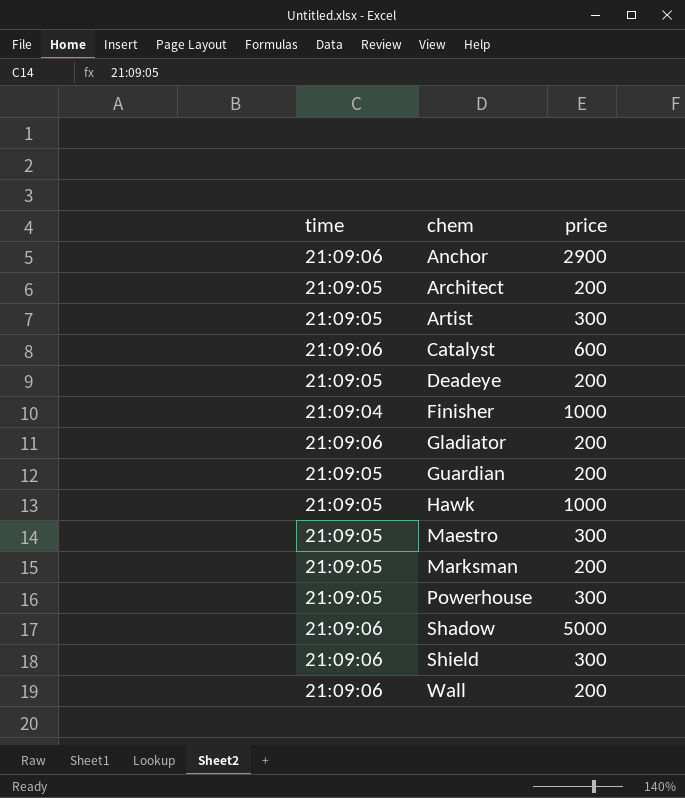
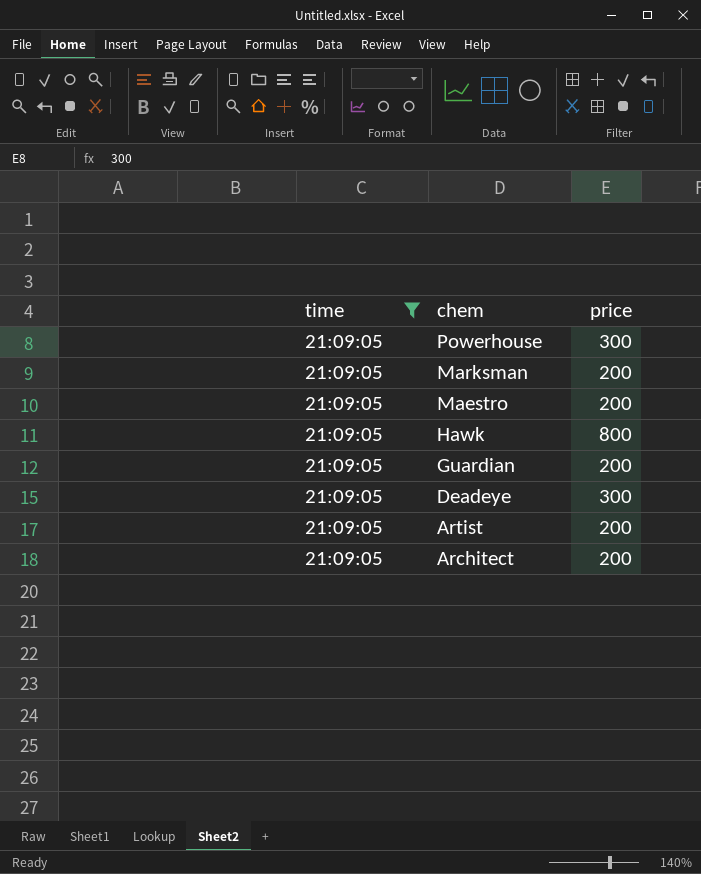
filter: none -> time = 21:09:05
row order: chem ascending -> chem descending
Maestro | price: 300 -> 200
Hawk | price: 1000 -> 800
Deadeye | price: 200 -> 300
Artist | price: 300 -> 200

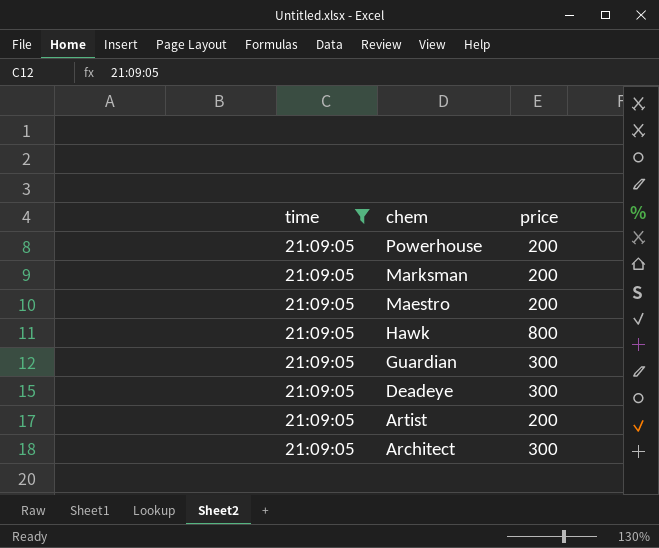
Powerhouse | price: 300 -> 200
Guardian | price: 200 -> 300
Architect | price: 200 -> 300

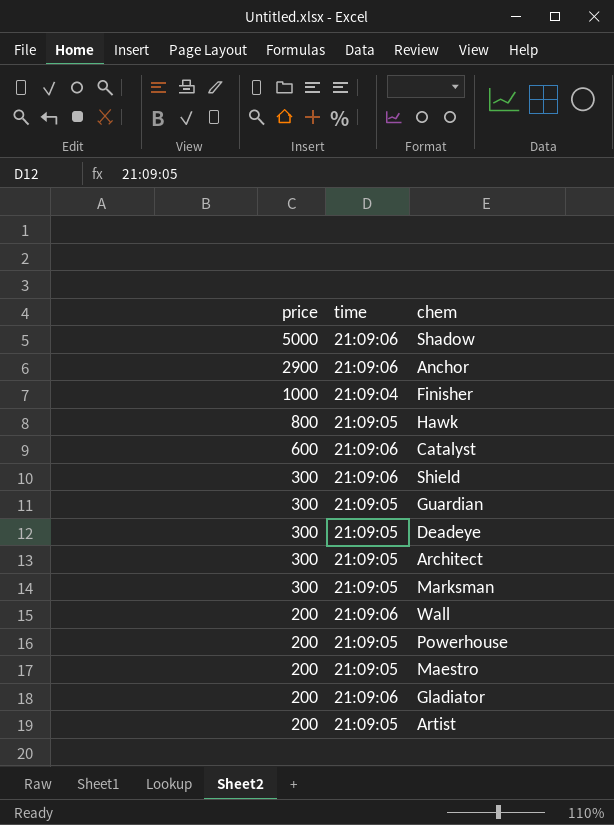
filter: time = 21:09:05 -> none
row order: chem descending -> price descending
column price | position: 3 -> 1
Marksman | price: 200 -> 300

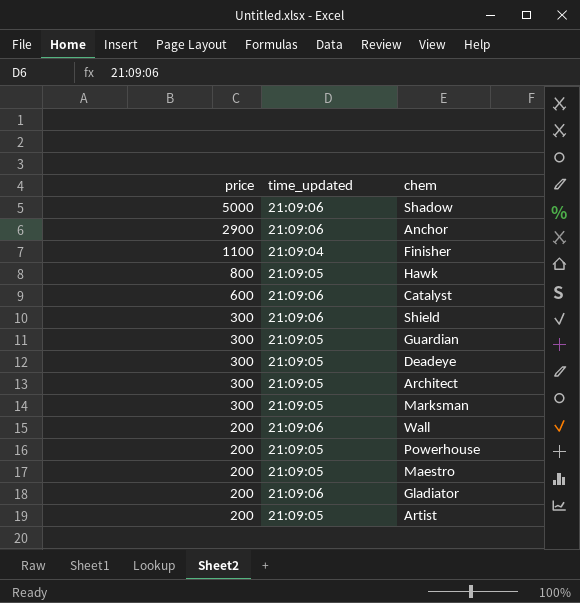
column name: time -> time_updated
Finisher | price: 1000 -> 1100

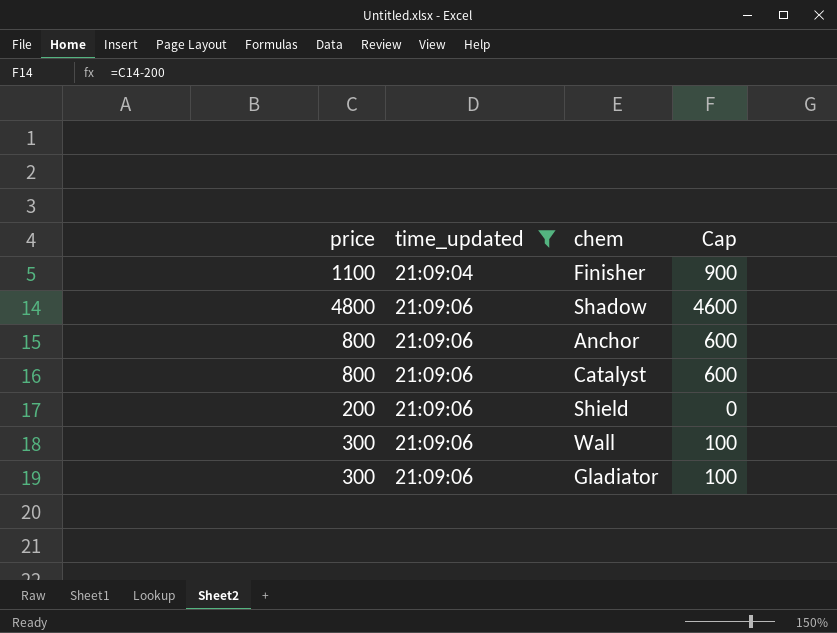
filter: none -> time_updated != 21:09:05
row order: price descending -> time_updated ascending
column Cap | formula: none -> [price] - 200
Shadow | price: 5000 -> 4800
Anchor | price: 2900 -> 800
Catalyst | price: 600 -> 800
Shield | price: 300 -> 200
Wall | price: 200 -> 300
Gladiator | price: 200 -> 300

